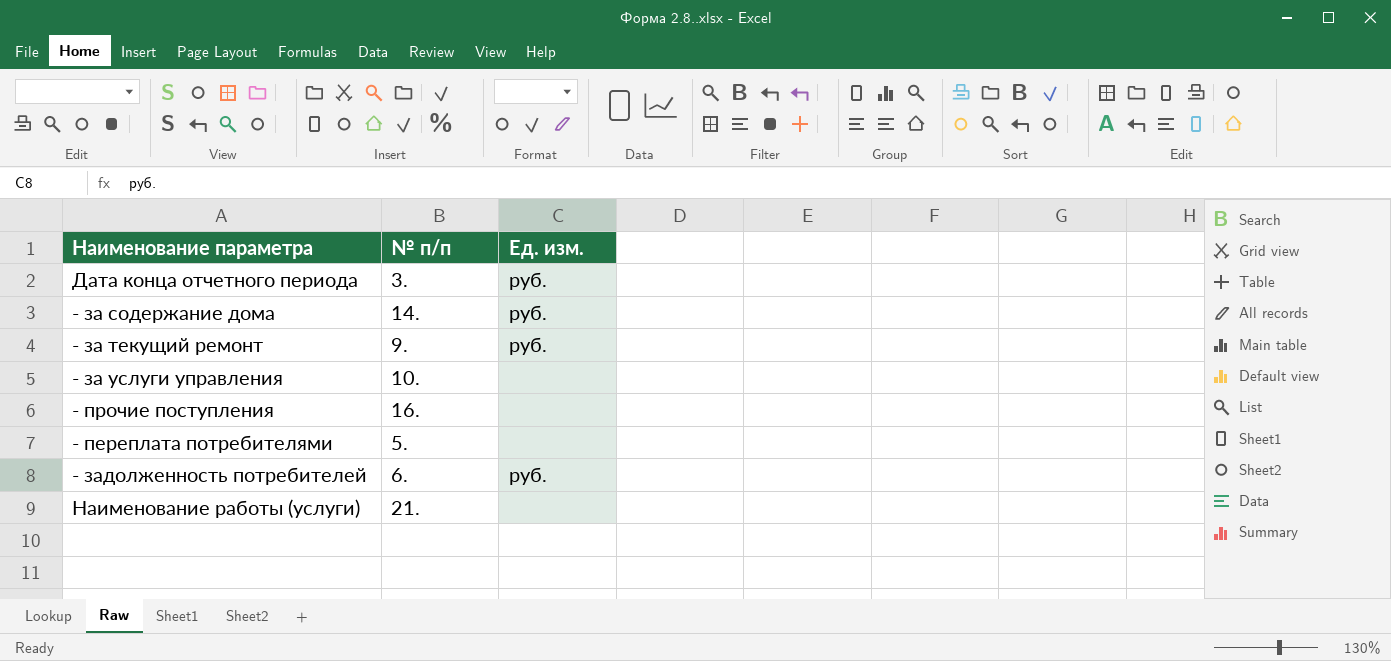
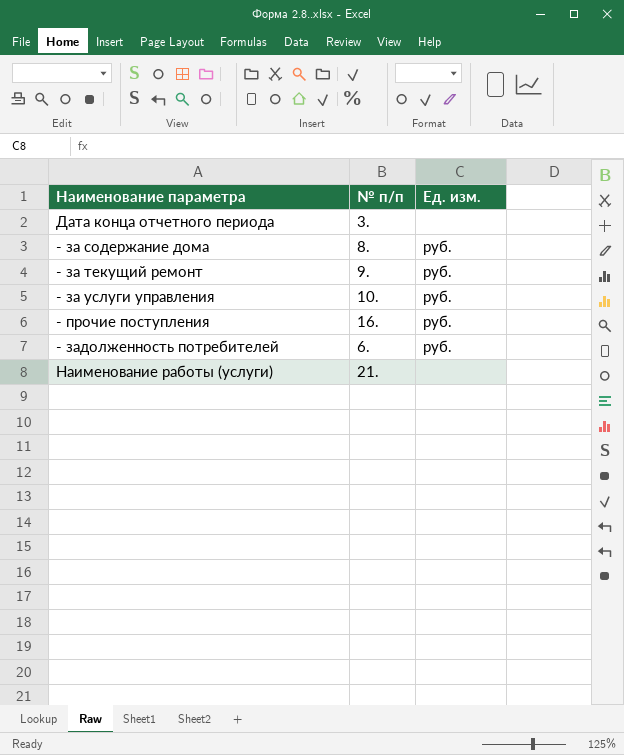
row - переплата потребителями: 5. | none -> none
Дата конца отчетного периода | Ед. изм.: руб. -> none
- за содержание дома | № п/п: 14. -> 8.
- за услуги управления | Ед. изм.: none -> руб.
- прочие поступления | Ед. изм.: none -> руб.

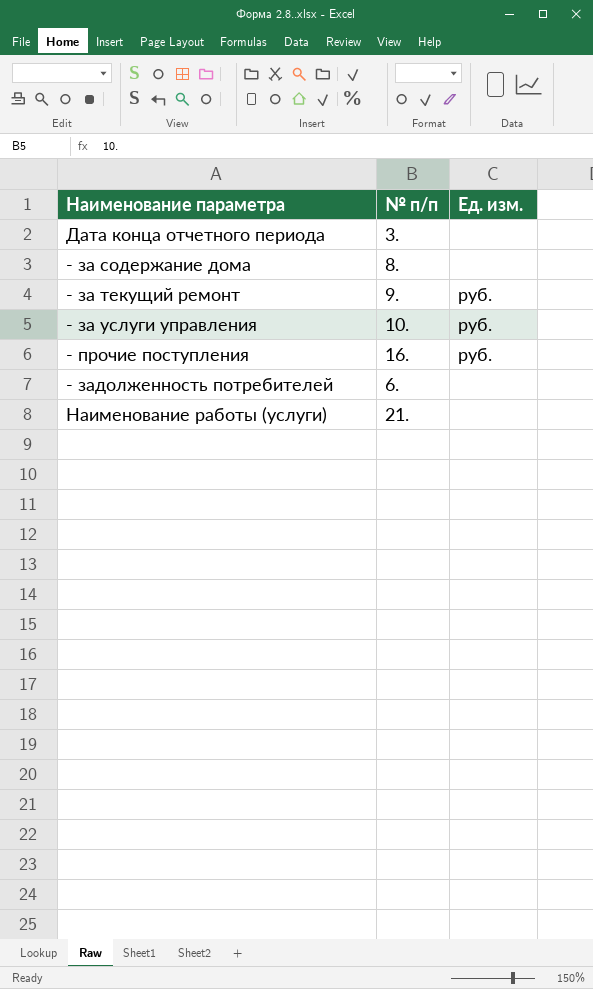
- за содержание дома | Ед. изм.: руб. -> none
- задолженность потребителей | Ед. изм.: руб. -> none

